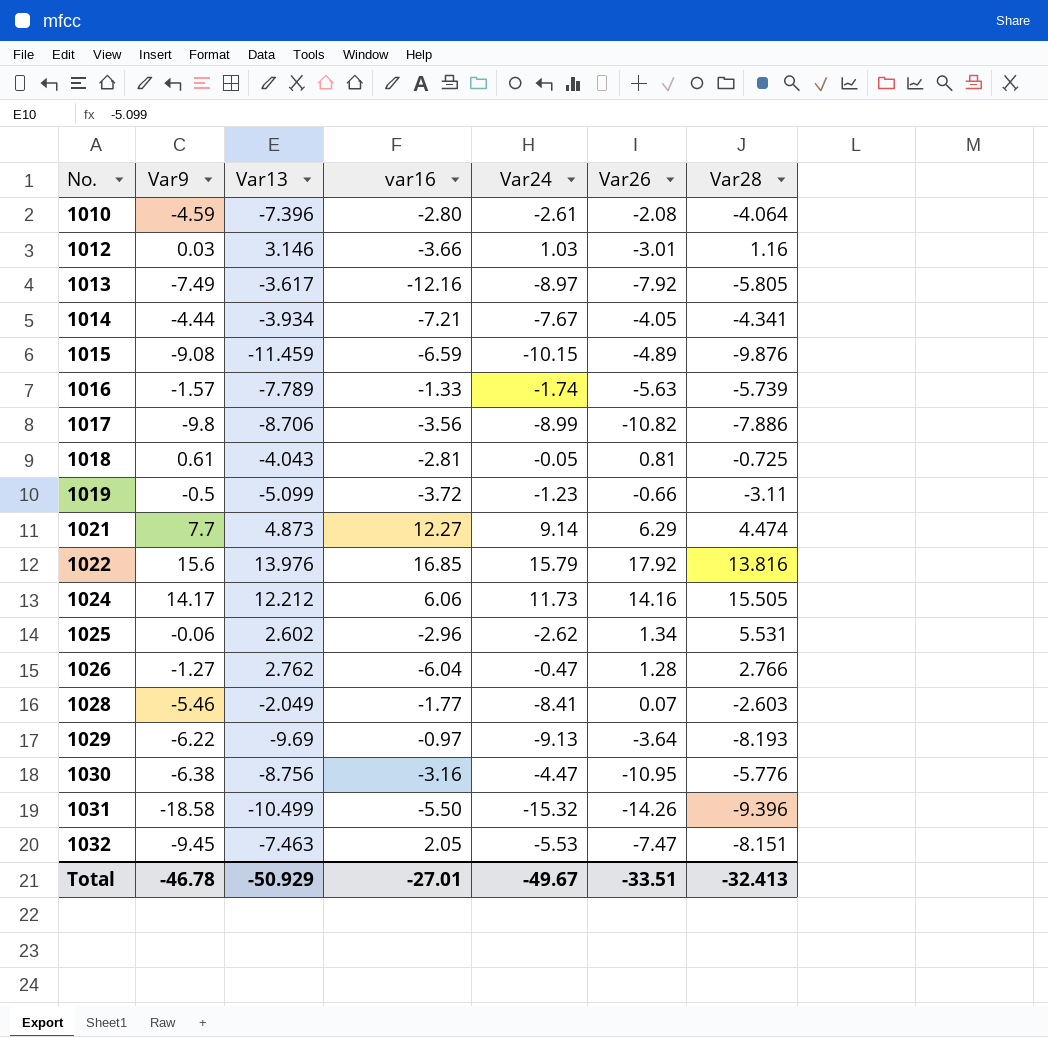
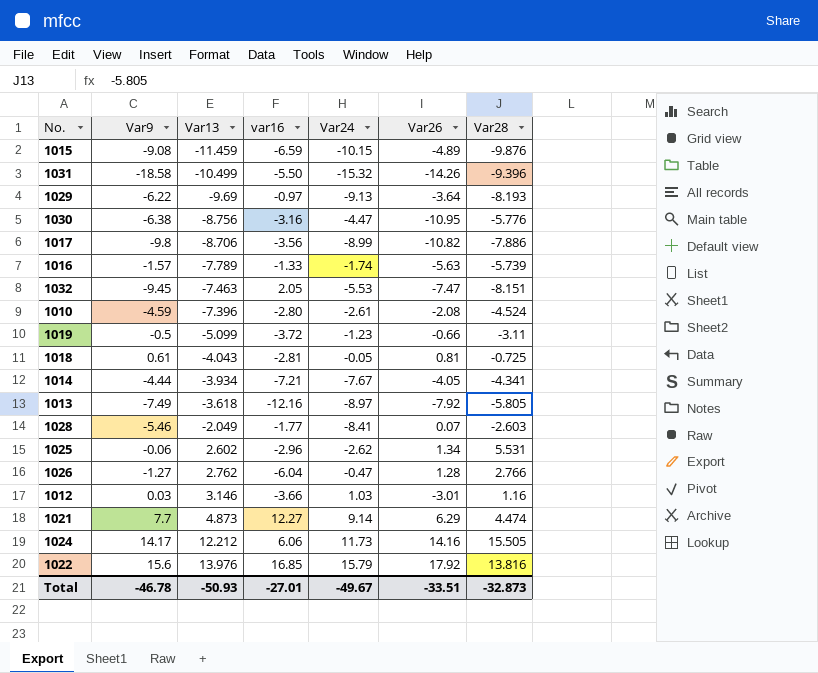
row order: No. ascending -> Var13 ascending
1010 | Var28: -4.064 -> -4.524
1013 | Var13: -3.617 -> -3.618
Total | Var13: -50.929 -> -50.93
Total | Var28: -32.413 -> -32.873

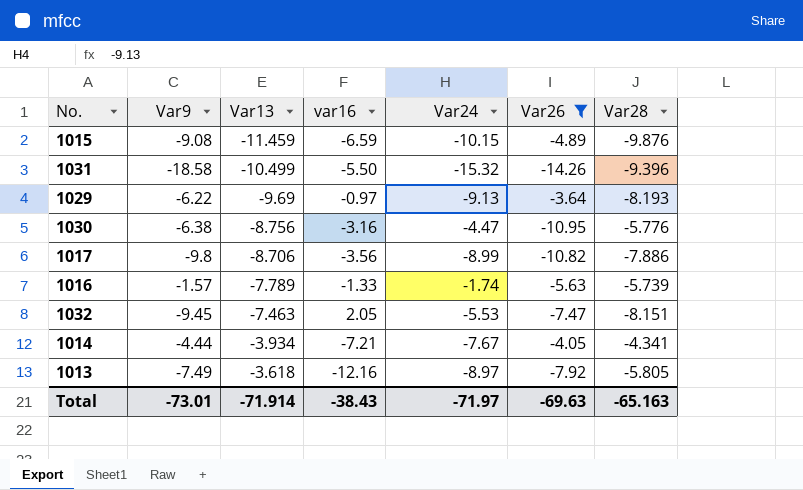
filter: none -> Var26 <= -3.64
Total | Var9: -46.78 -> -73.01
Total | Var13: -50.93 -> -71.914
Total | var16: -27.01 -> -38.43
Total | Var24: -49.67 -> -71.97
Total | Var26: -33.51 -> -69.63
Total | Var28: -32.873 -> -65.163

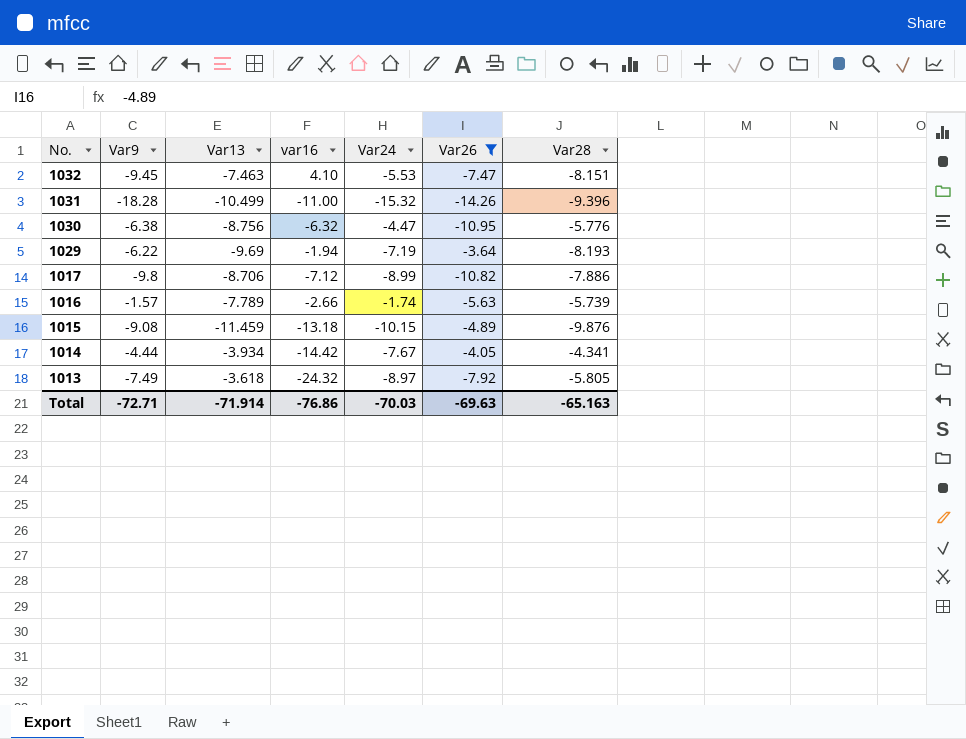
row order: Var13 ascending -> No. descending
1032 | var16: 2.05 -> 4.10
1031 | Var9: -18.58 -> -18.28
1031 | var16: -5.50 -> -11.00
1030 | var16: -3.16 -> -6.32
1029 | var16: -0.97 -> -1.94
1029 | Var24: -9.13 -> -7.19
1017 | var16: -3.56 -> -7.12
1016 | var16: -1.33 -> -2.66
1015 | var16: -6.59 -> -13.18
1014 | var16: -7.21 -> -14.42
1013 | var16: -12.16 -> -24.32
Total | Var9: -73.01 -> -72.71
Total | var16: -38.43 -> -76.86
Total | Var24: -71.97 -> -70.03

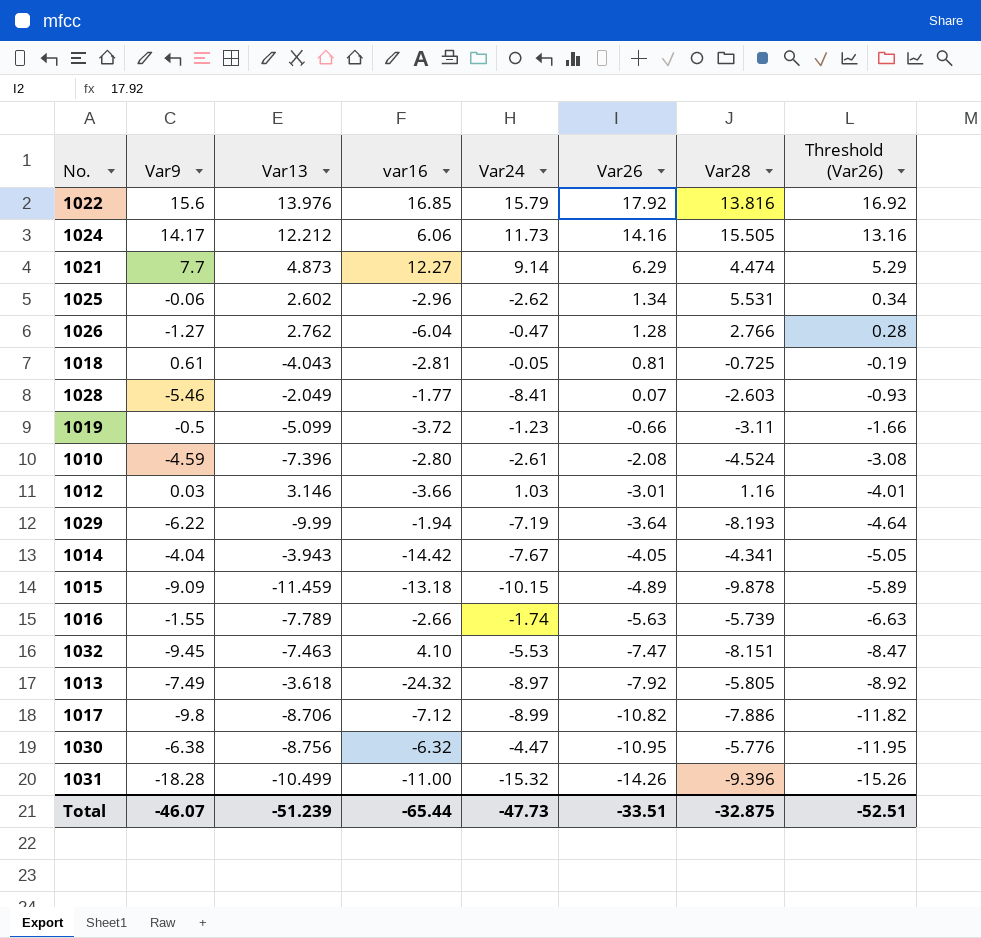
filter: Var26 <= -3.64 -> none
row order: No. descending -> Var26 descending
column Threshold (Var26) | formula: none -> [Var26] - 1
1029 | Var13: -9.69 -> -9.99
1014 | Var9: -4.44 -> -4.04
1014 | Var13: -3.934 -> -3.943
1015 | Var9: -9.08 -> -9.09
1015 | Var28: -9.876 -> -9.878
1016 | Var9: -1.57 -> -1.55
Total | Var9: -72.71 -> -46.07
Total | Var13: -71.914 -> -51.239
Total | var16: -76.86 -> -65.44
Total | Var24: -70.03 -> -47.73
Total | Var26: -69.63 -> -33.51
Total | Var28: -65.163 -> -32.875

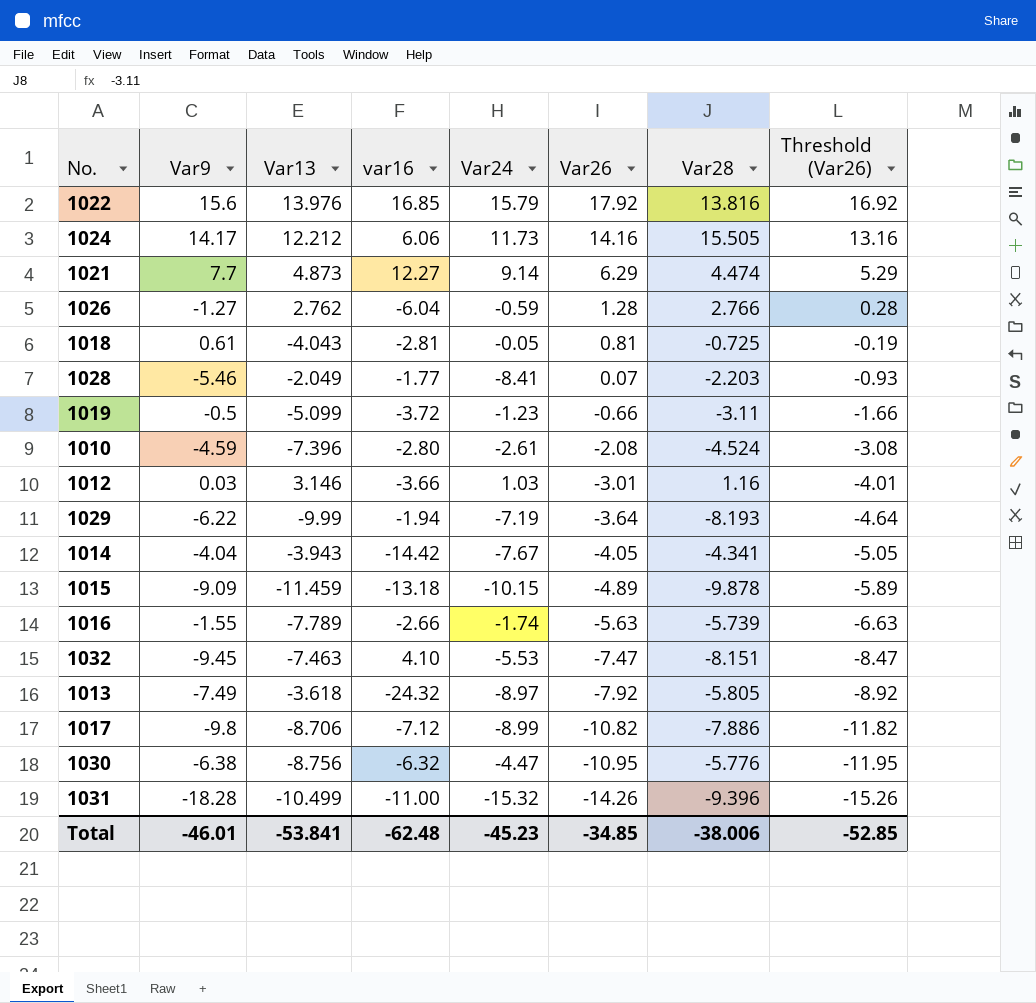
row 1025: -0.06 | 2.602 | -2.96 | -2.62 | 1.34 | 5.531 | 0.34 -> none
1026 | Var24: -0.47 -> -0.59
1028 | Var28: -2.603 -> -2.203
Total | Var9: -46.07 -> -46.01
Total | Var13: -51.239 -> -53.841
Total | var16: -65.44 -> -62.48
Total | Var24: -47.73 -> -45.23
Total | Var26: -33.51 -> -34.85
Total | Var28: -32.875 -> -38.006
Total | Threshold (Var26): -52.51 -> -52.85

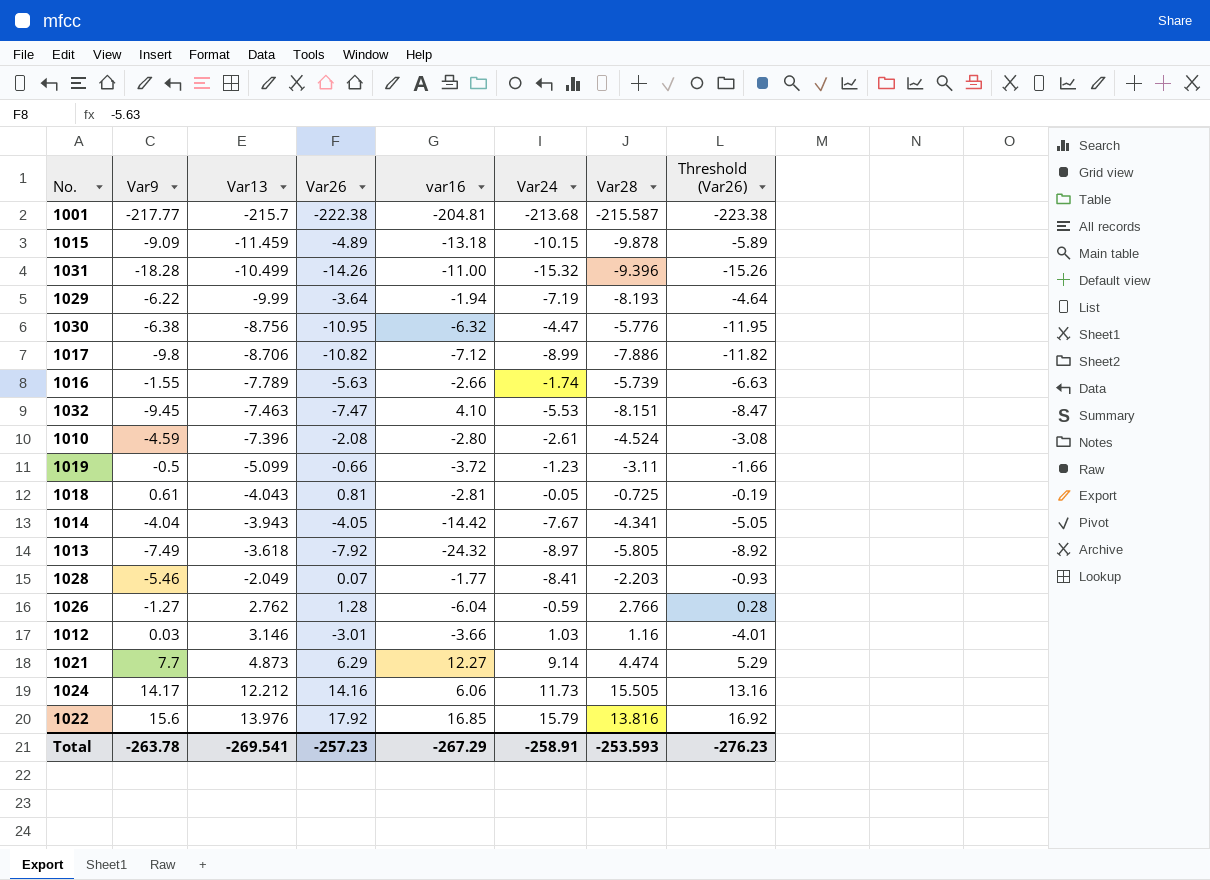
row order: Var26 descending -> Var13 ascending
column Var26 | position: 6 -> 4
row 1001: none -> -217.77 | -215.7 | -222.38 | -204.81 | -213.68 | -215.587 | -223.38
Total | Var9: -46.01 -> -263.78
Total | Var13: -53.841 -> -269.541
Total | Var26: -34.85 -> -257.23
Total | var16: -62.48 -> -267.29
Total | Var24: -45.23 -> -258.91
Total | Var28: -38.006 -> -253.593
Total | Threshold (Var26): -52.85 -> -276.23

